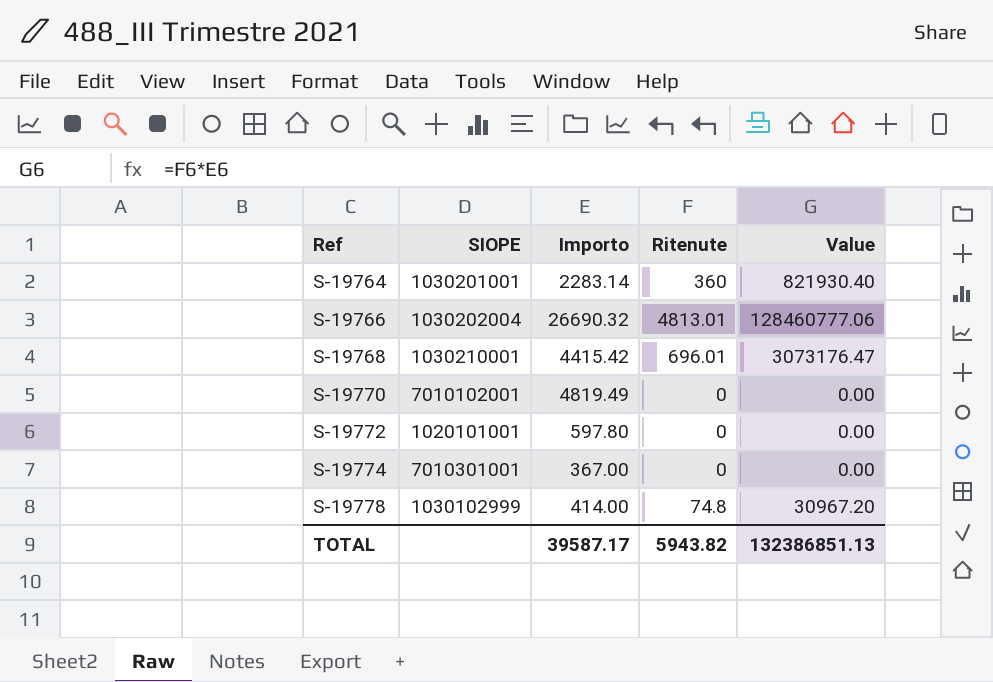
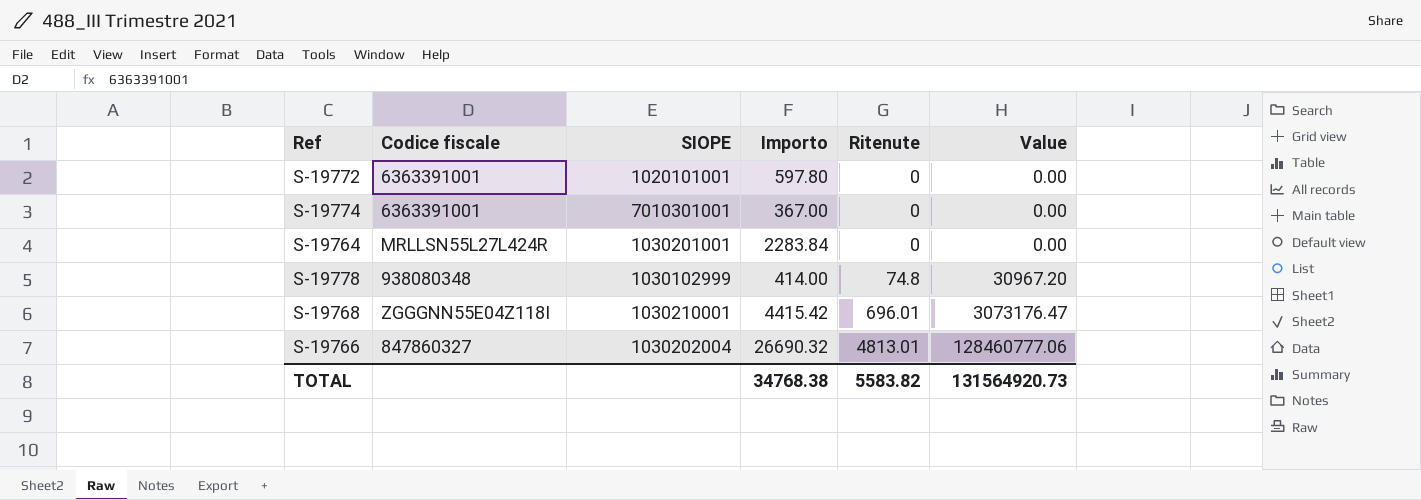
row order: Ref ascending -> Ritenute ascending
column Codice fiscale | position: none -> 2
row S-19770: 7010102001 | 4819.49 | 0 | 0.00 -> none
S-19764 | Importo: 2283.14 -> 2283.84
S-19764 | Ritenute: 360 -> 0
S-19764 | Value: 821930.40 -> 0.00
TOTAL | Importo: 39587.17 -> 34768.38
TOTAL | Ritenute: 5943.82 -> 5583.82
TOTAL | Value: 132386851.13 -> 131564920.73

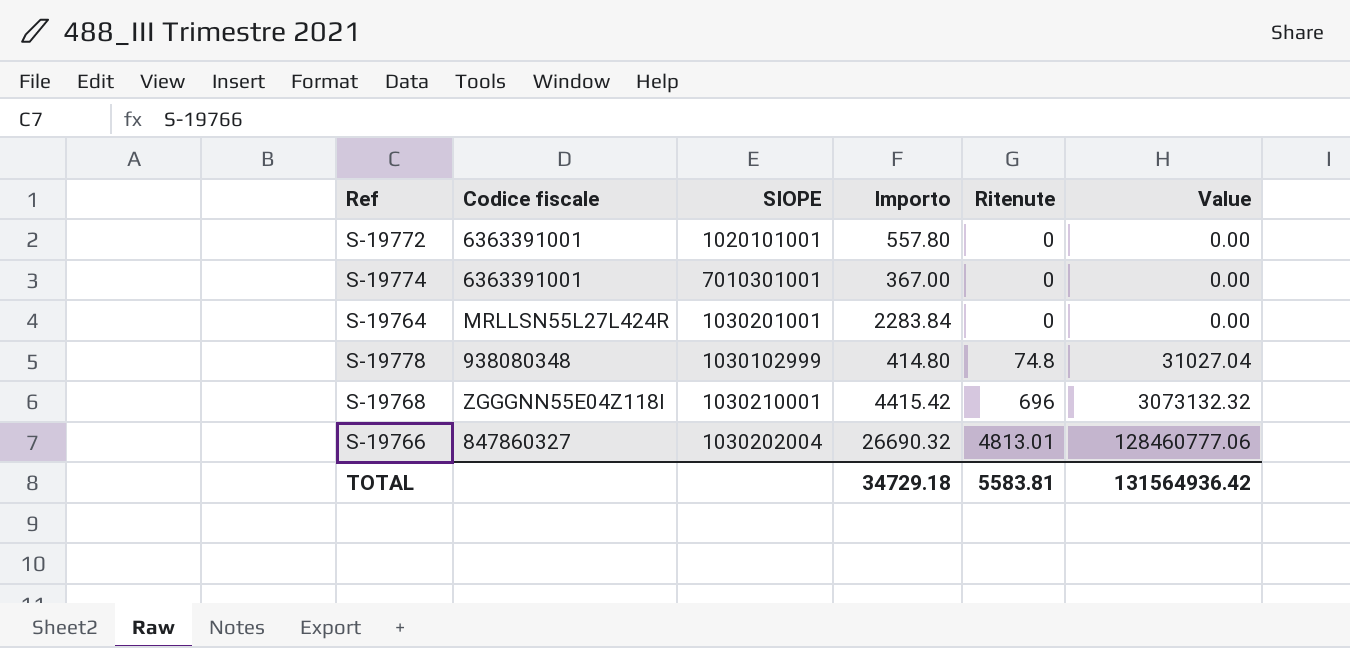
S-19772 | Importo: 597.80 -> 557.80
S-19778 | Importo: 414.00 -> 414.80
S-19778 | Value: 30967.20 -> 31027.04
S-19768 | Ritenute: 696.01 -> 696
S-19768 | Value: 3073176.47 -> 3073132.32
TOTAL | Importo: 34768.38 -> 34729.18
TOTAL | Ritenute: 5583.82 -> 5583.81
TOTAL | Value: 131564920.73 -> 131564936.42

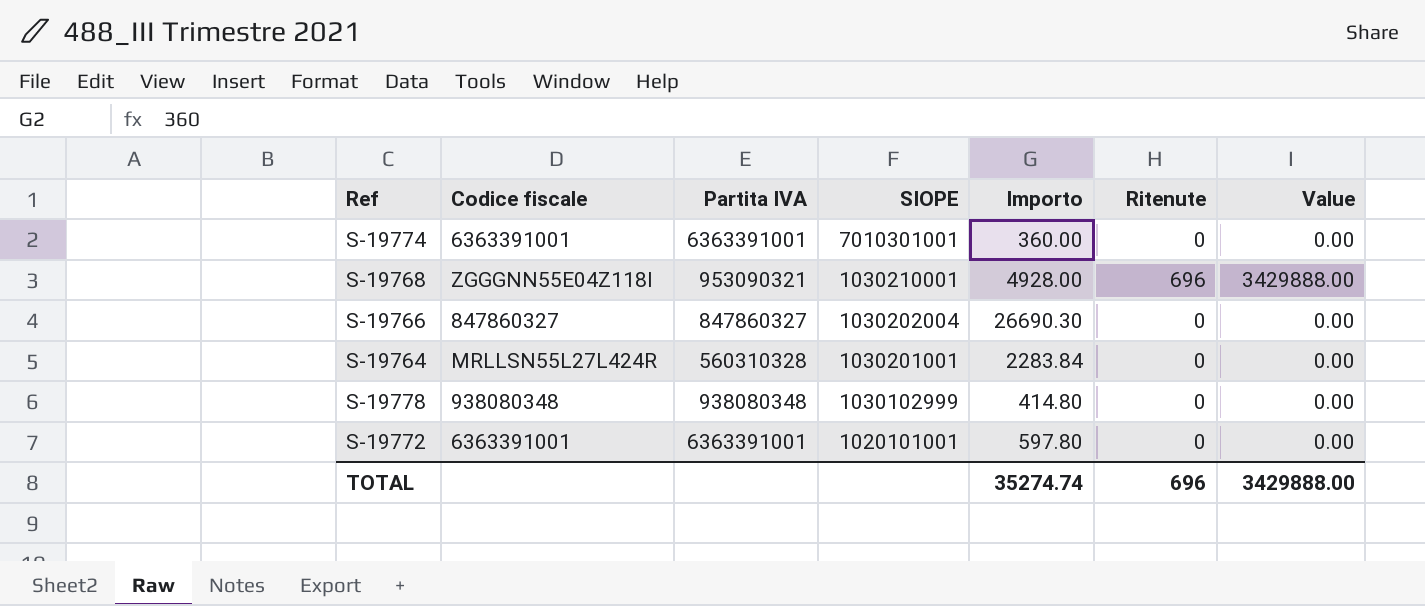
row order: Ritenute ascending -> SIOPE descending
column Partita IVA | position: none -> 3
S-19774 | Importo: 367.00 -> 360.00
S-19768 | Importo: 4415.42 -> 4928.00
S-19768 | Value: 3073132.32 -> 3429888.00
S-19766 | Importo: 26690.32 -> 26690.30
S-19766 | Ritenute: 4813.01 -> 0
S-19766 | Value: 128460777.06 -> 0.00
S-19778 | Ritenute: 74.8 -> 0
S-19778 | Value: 31027.04 -> 0.00
S-19772 | Importo: 557.80 -> 597.80
TOTAL | Importo: 34729.18 -> 35274.74
TOTAL | Ritenute: 5583.81 -> 696
TOTAL | Value: 131564936.42 -> 3429888.00

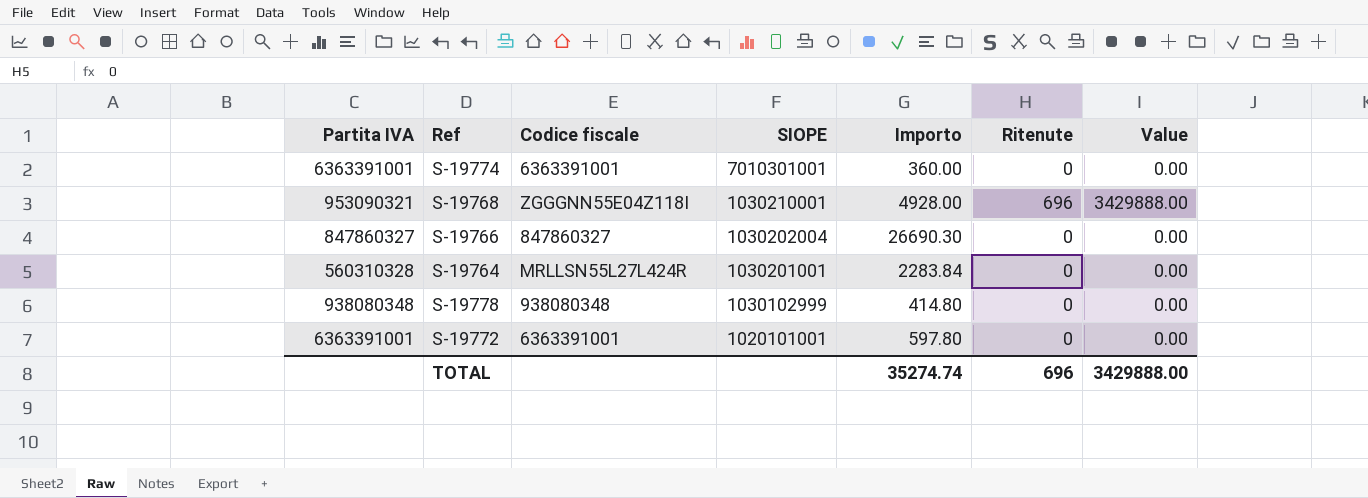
column Partita IVA | position: 3 -> 1

